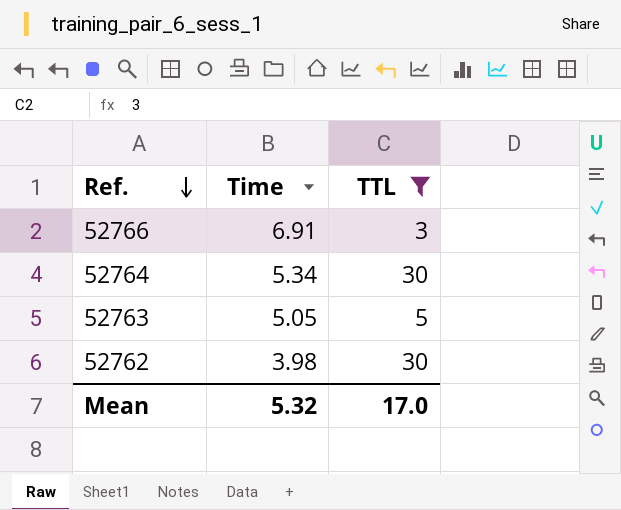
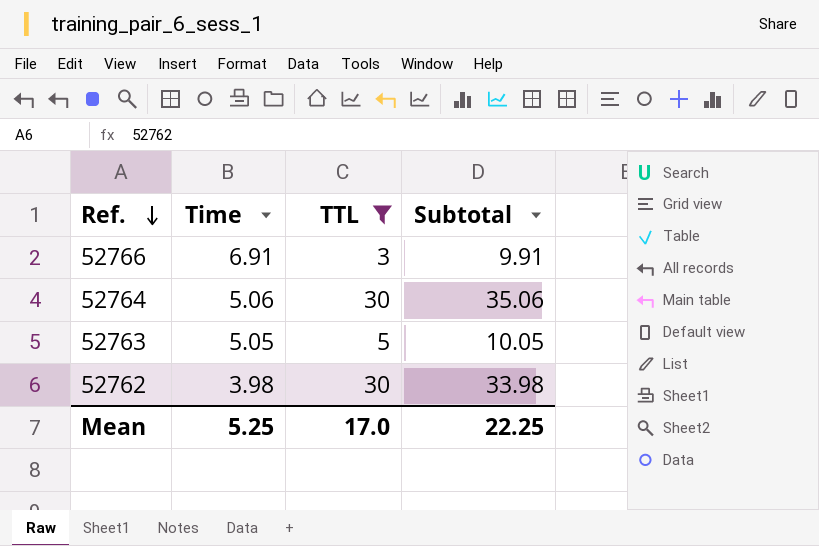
column Subtotal | formula: none -> [Time] + [TTL]
52764 | Time: 5.34 -> 5.06
Mean | Time: 5.32 -> 5.25

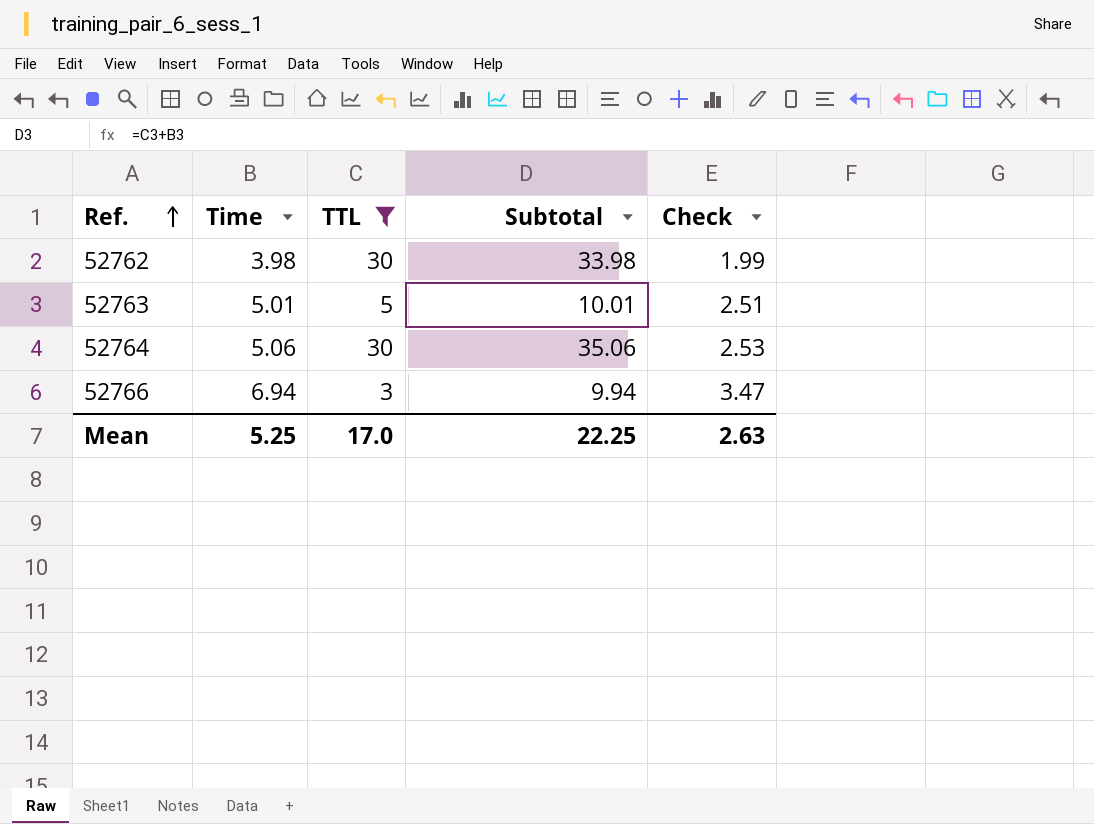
row order: Ref. descending -> Ref. ascending
column Check | formula: none -> [Time] * 0.5
52763 | Time: 5.05 -> 5.01
52763 | Subtotal: 10.05 -> 10.01
52766 | Time: 6.91 -> 6.94
52766 | Subtotal: 9.91 -> 9.94

